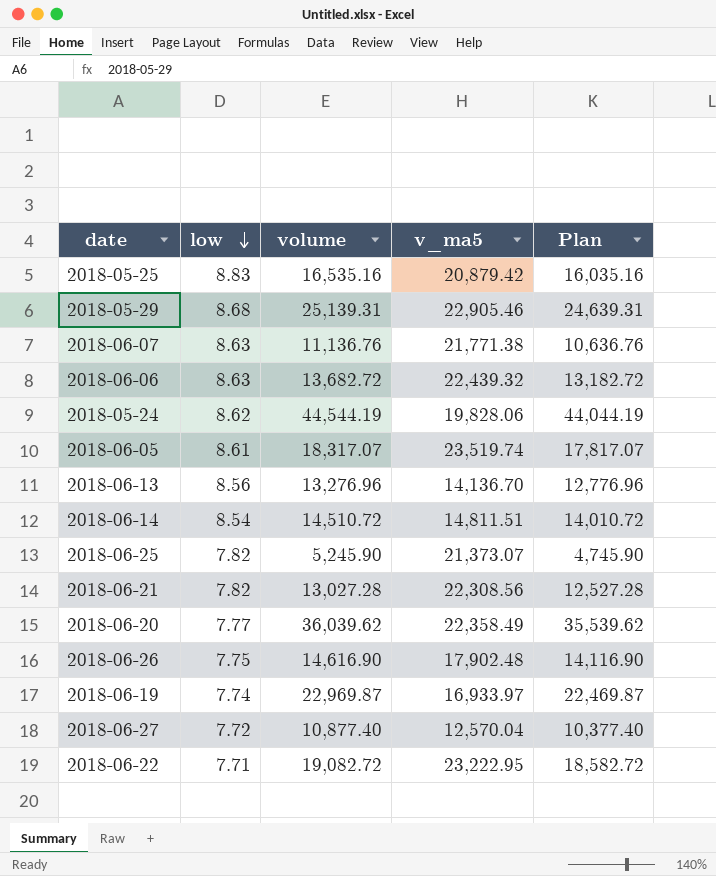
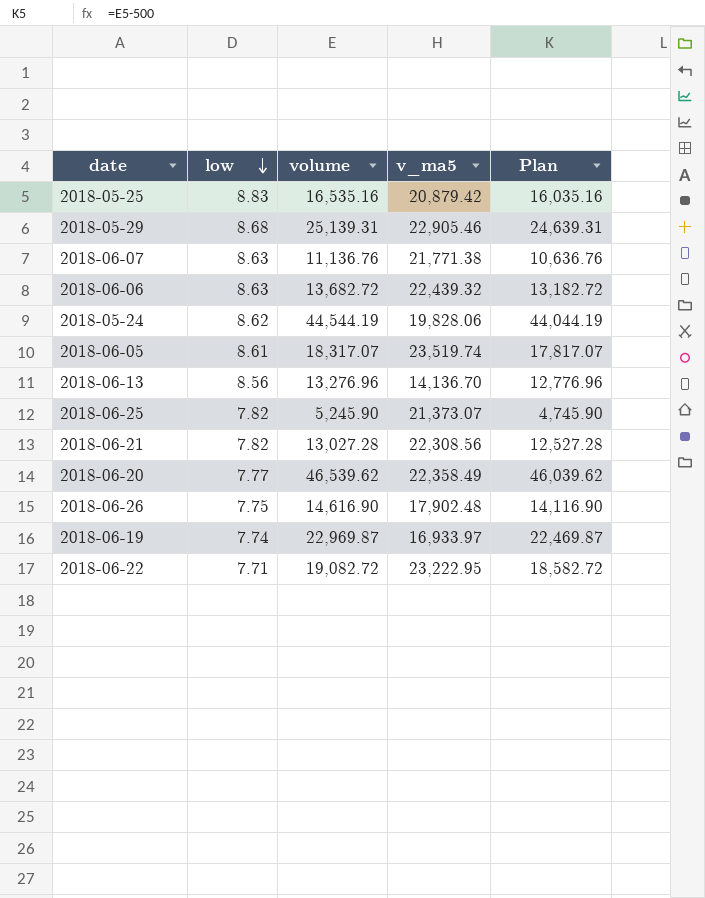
row 2018-06-14: 8.54 | 14,510.72 | 14,811.51 | 14,010.72 -> none
row 2018-06-27: 7.72 | 10,877.40 | 12,570.04 | 10,377.40 -> none
2018-06-20 | volume: 36,039.62 -> 46,539.62
2018-06-20 | Plan: 35,539.62 -> 46,039.62

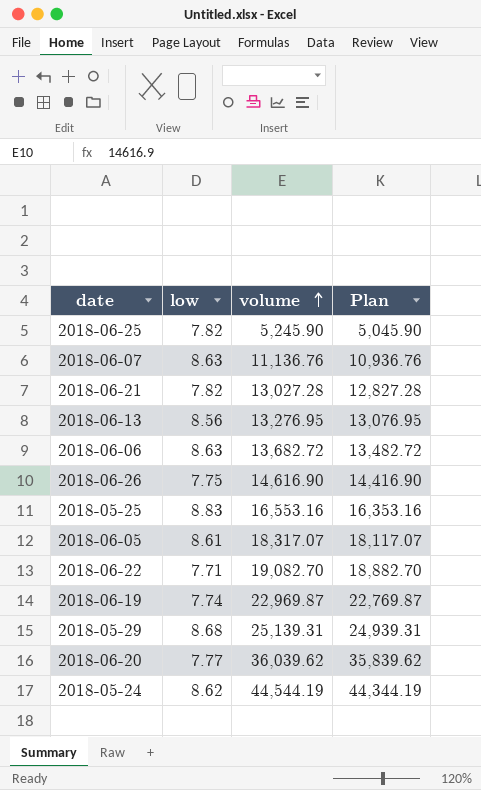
row order: low descending -> volume ascending
column v_ma5 | position: 4 -> none
column Plan | formula: [volume] - 500 -> [volume] - 200
2018-06-13 | volume: 13,276.96 -> 13,276.95
2018-05-25 | volume: 16,535.16 -> 16,553.16
2018-06-22 | volume: 19,082.72 -> 19,082.70
2018-06-20 | volume: 46,539.62 -> 36,039.62

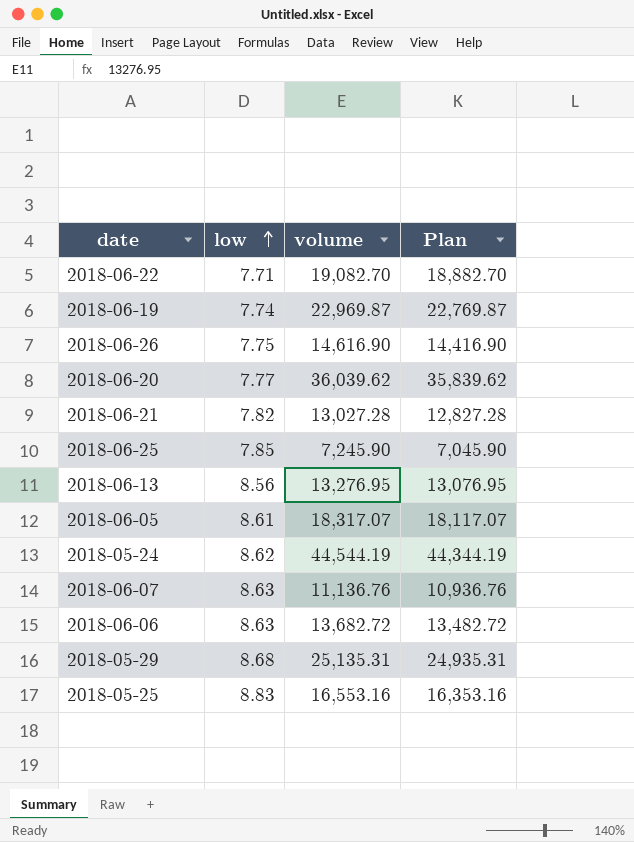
row order: volume ascending -> low ascending
2018-06-25 | low: 7.82 -> 7.85
2018-06-25 | volume: 5,245.90 -> 7,245.90
2018-06-25 | Plan: 5,045.90 -> 7,045.90
2018-05-29 | volume: 25,139.31 -> 25,135.31
2018-05-29 | Plan: 24,939.31 -> 24,935.31

